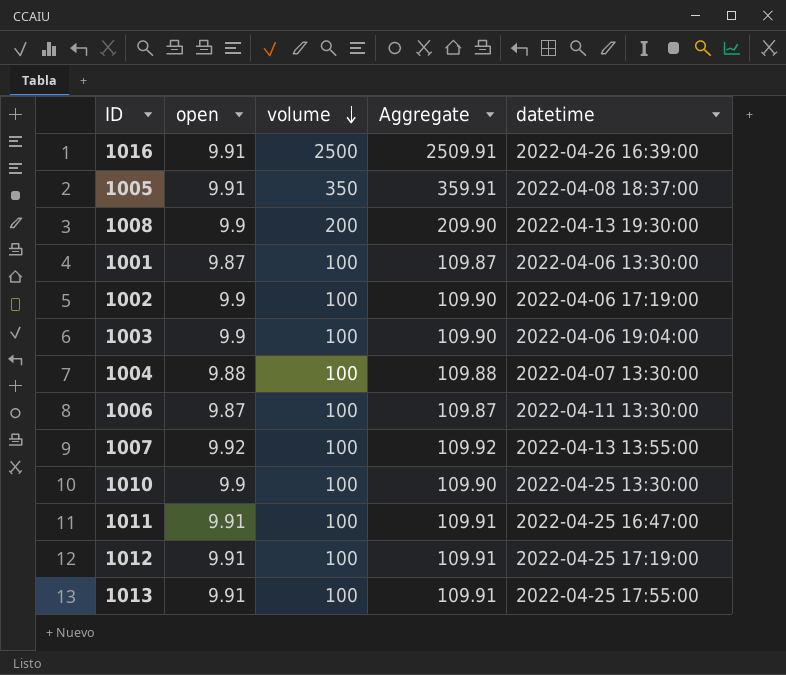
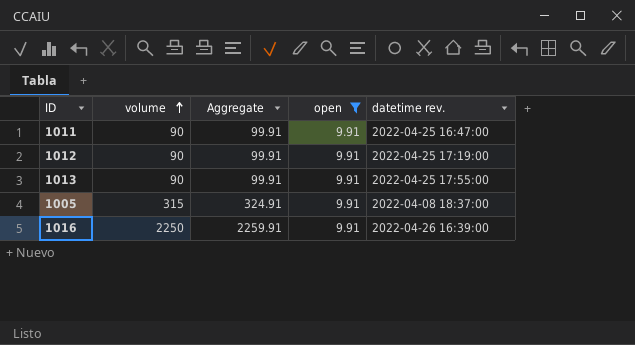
filter: none -> open = 9.91
row order: volume descending -> volume ascending
column open | position: 2 -> 4
column name: datetime -> datetime rev.
1011 | volume: 100 -> 90
1011 | Aggregate: 109.91 -> 99.91
1012 | volume: 100 -> 90
1012 | Aggregate: 109.91 -> 99.91
1013 | volume: 100 -> 90
1013 | Aggregate: 109.91 -> 99.91
1005 | volume: 350 -> 315
1005 | Aggregate: 359.91 -> 324.91
1016 | volume: 2500 -> 2250
1016 | Aggregate: 2509.91 -> 2259.91

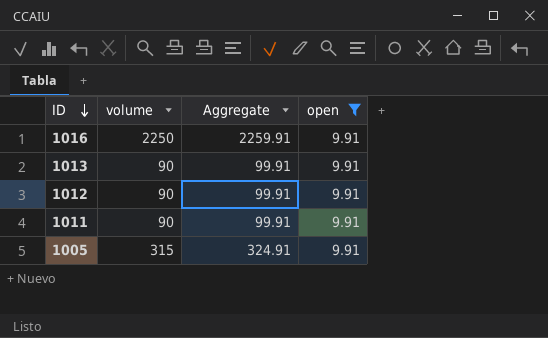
row order: volume ascending -> ID descending
column datetime rev. | position: 5 -> none

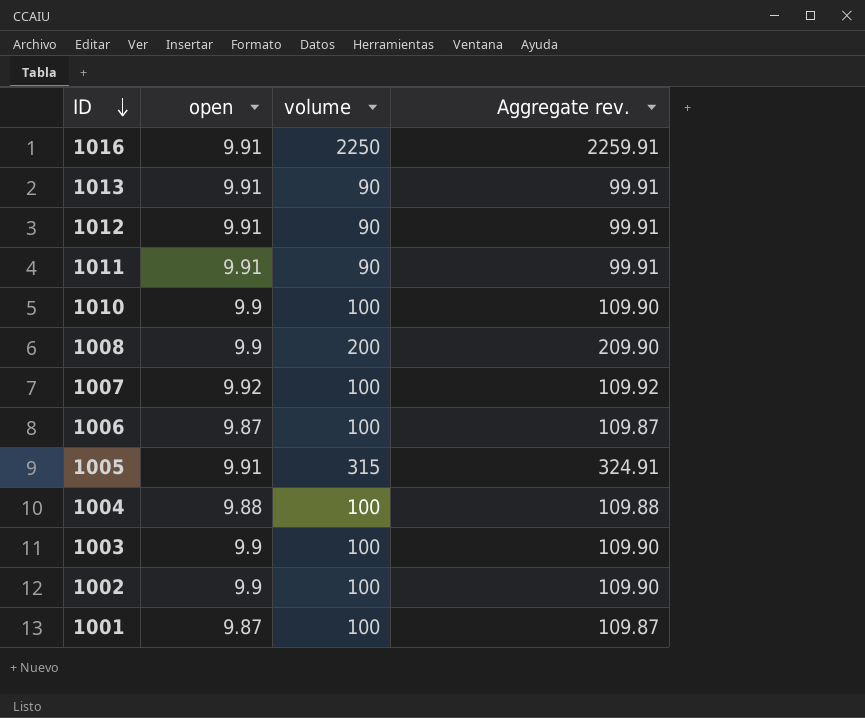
filter: open = 9.91 -> none
column open | position: 4 -> 2
column name: Aggregate -> Aggregate rev.

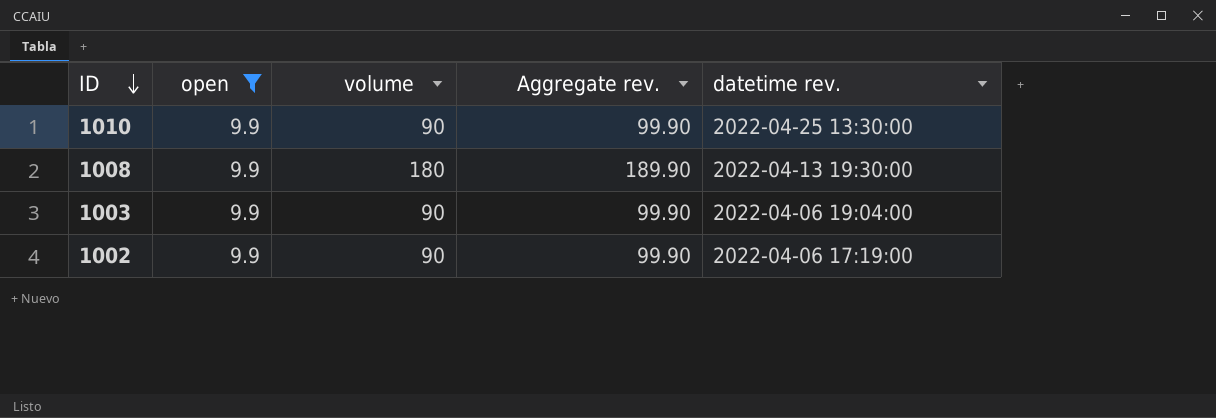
filter: none -> open = 9.9
column datetime rev. | position: none -> 5
1010 | volume: 100 -> 90
1010 | Aggregate rev.: 109.90 -> 99.90
1008 | volume: 200 -> 180
1008 | Aggregate rev.: 209.90 -> 189.90
1003 | volume: 100 -> 90
1003 | Aggregate rev.: 109.90 -> 99.90
1002 | volume: 100 -> 90
1002 | Aggregate rev.: 109.90 -> 99.90

